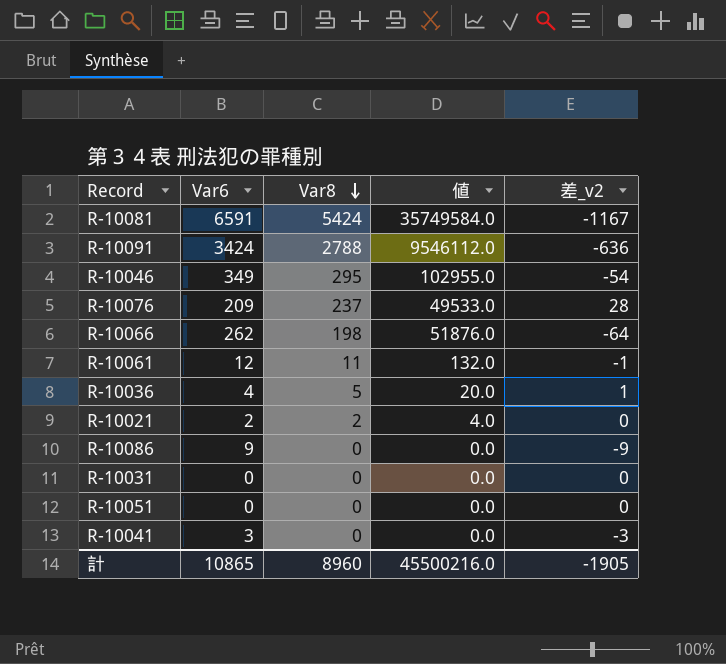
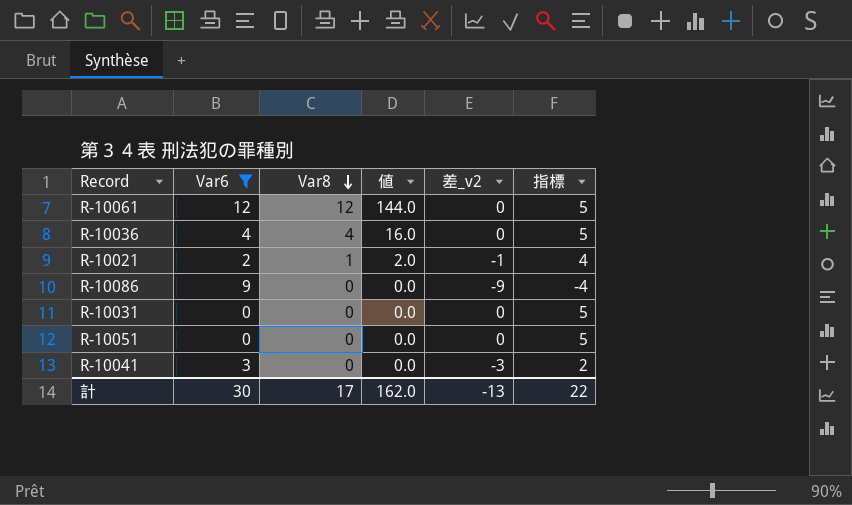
filter: none -> Var6 <= 12
column 指標 | formula: none -> [差_v2] + 5
R-10061 | Var8: 11 -> 12
R-10061 | 値: 132.0 -> 144.0
R-10061 | 差_v2: -1 -> 0
R-10036 | Var8: 5 -> 4
R-10036 | 値: 20.0 -> 16.0
R-10036 | 差_v2: 1 -> 0
R-10021 | Var8: 2 -> 1
R-10021 | 値: 4.0 -> 2.0
R-10021 | 差_v2: 0 -> -1
計 | Var6: 10865 -> 30
計 | Var8: 8960 -> 17
計 | 値: 45500216.0 -> 162.0
計 | 差_v2: -1905 -> -13

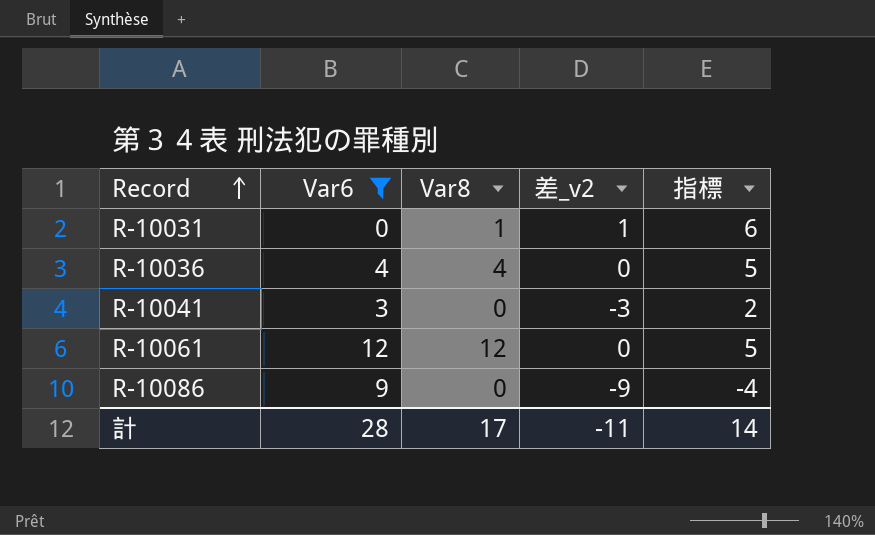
row order: Var8 descending -> Record ascending
column 値 | formula: [Var6] * [Var8] -> none
row R-10021: 2 | 1 | 2.0 | -1 | 4 -> none
row R-10051: 0 | 0 | 0.0 | 0 | 5 -> none
R-10031 | Var8: 0 -> 1
R-10031 | 差_v2: 0 -> 1
R-10031 | 指標: 5 -> 6
計 | Var6: 30 -> 28
計 | 差_v2: -13 -> -11
計 | 指標: 22 -> 14

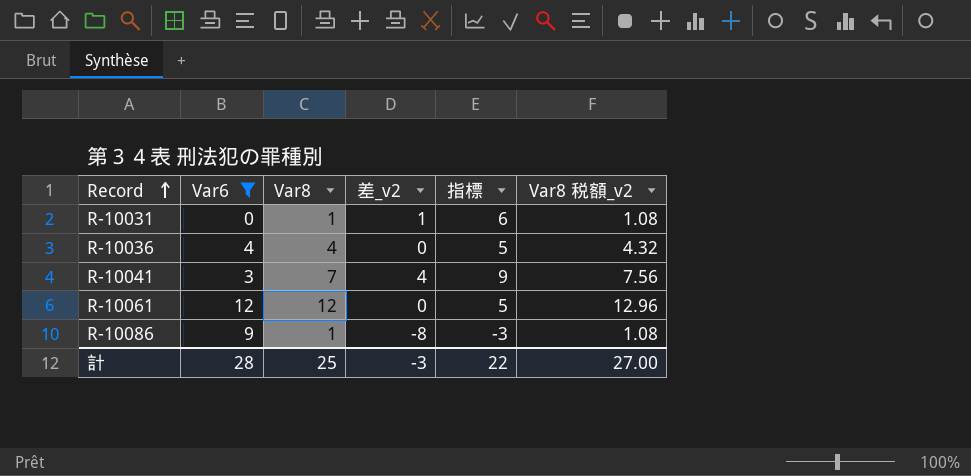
column Var8 税額_v2 | formula: none -> [Var8] * 1.08
R-10041 | Var8: 0 -> 7
R-10041 | 差_v2: -3 -> 4
R-10041 | 指標: 2 -> 9
R-10086 | Var8: 0 -> 1
R-10086 | 差_v2: -9 -> -8
R-10086 | 指標: -4 -> -3
計 | Var8: 17 -> 25
計 | 差_v2: -11 -> -3
計 | 指標: 14 -> 22

